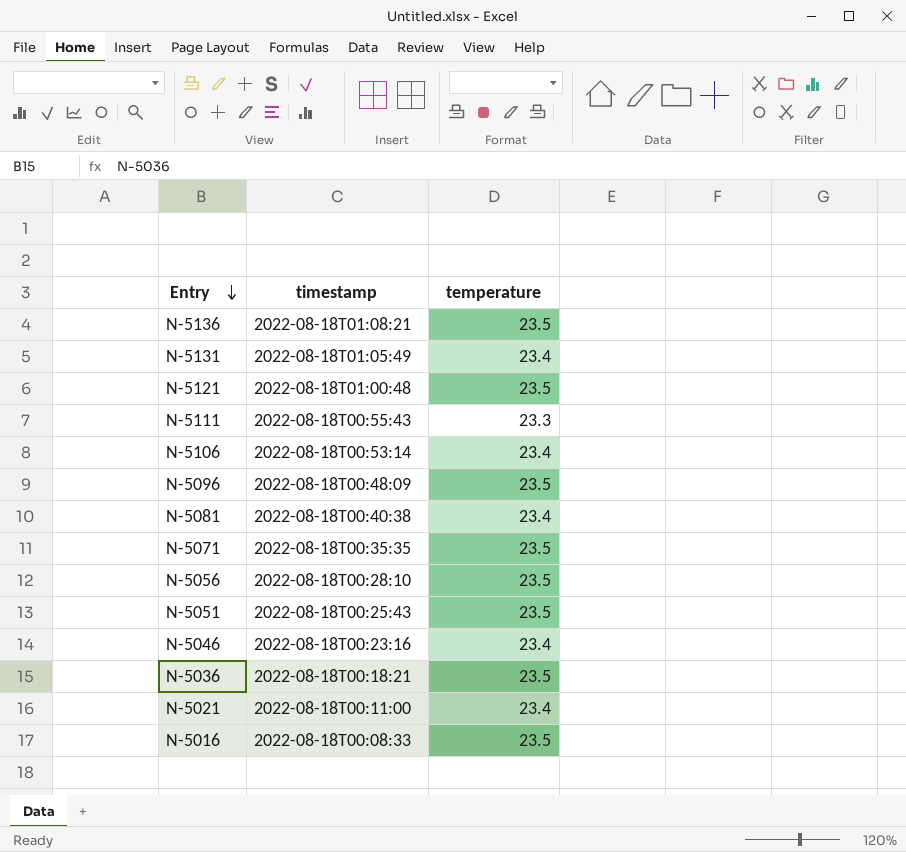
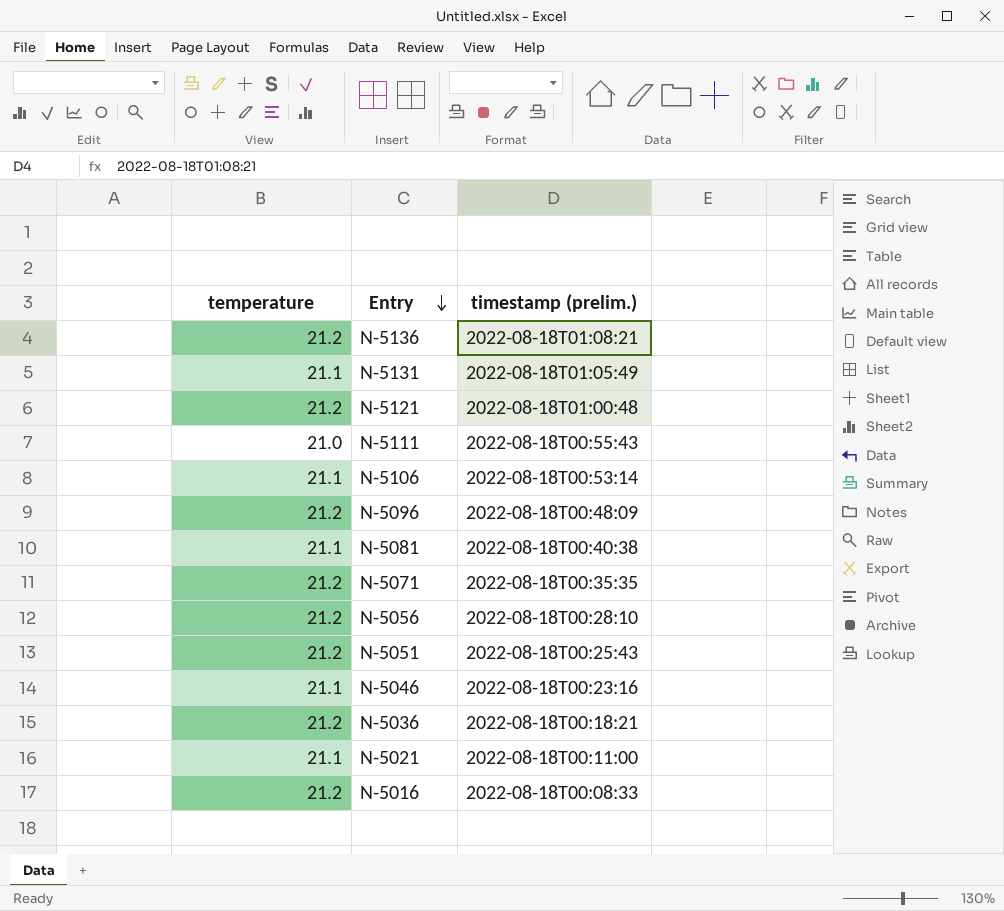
column temperature | position: 3 -> 1
column name: timestamp -> timestamp (prelim.)
N-5136 | temperature: 23.5 -> 21.2
N-5131 | temperature: 23.4 -> 21.1
N-5121 | temperature: 23.5 -> 21.2
N-5111 | temperature: 23.3 -> 21.0
N-5106 | temperature: 23.4 -> 21.1
N-5096 | temperature: 23.5 -> 21.2
N-5081 | temperature: 23.4 -> 21.1
N-5071 | temperature: 23.5 -> 21.2
N-5056 | temperature: 23.5 -> 21.2
N-5051 | temperature: 23.5 -> 21.2
N-5046 | temperature: 23.4 -> 21.1
N-5036 | temperature: 23.5 -> 21.2
N-5021 | temperature: 23.4 -> 21.1
N-5016 | temperature: 23.5 -> 21.2

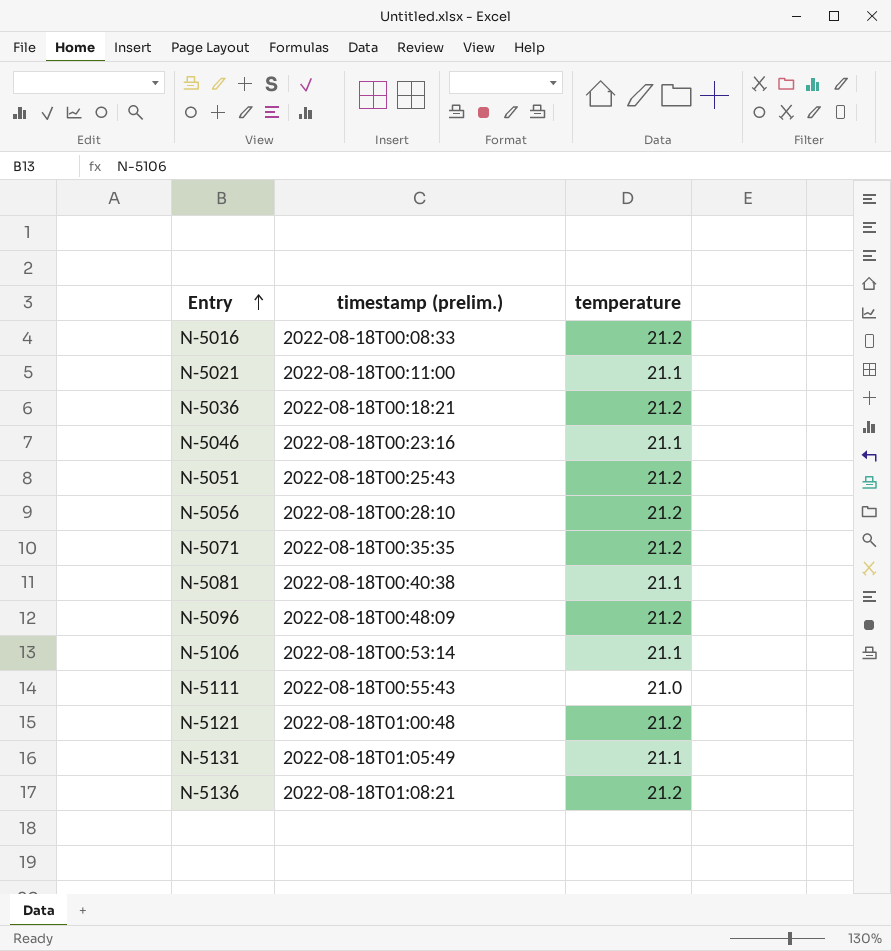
row order: Entry descending -> Entry ascending
column temperature | position: 1 -> 3

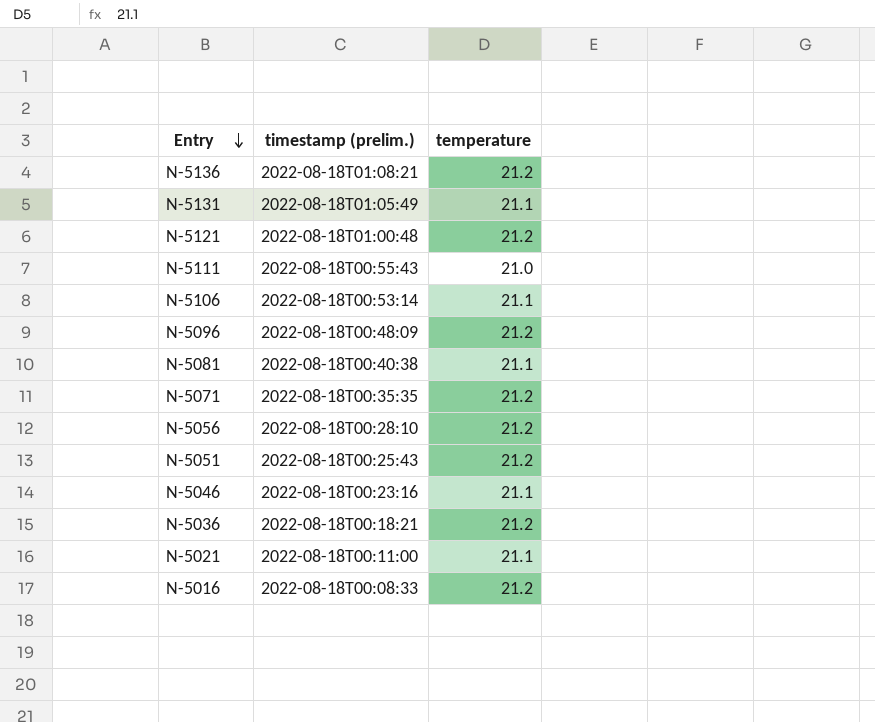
row order: Entry ascending -> Entry descending

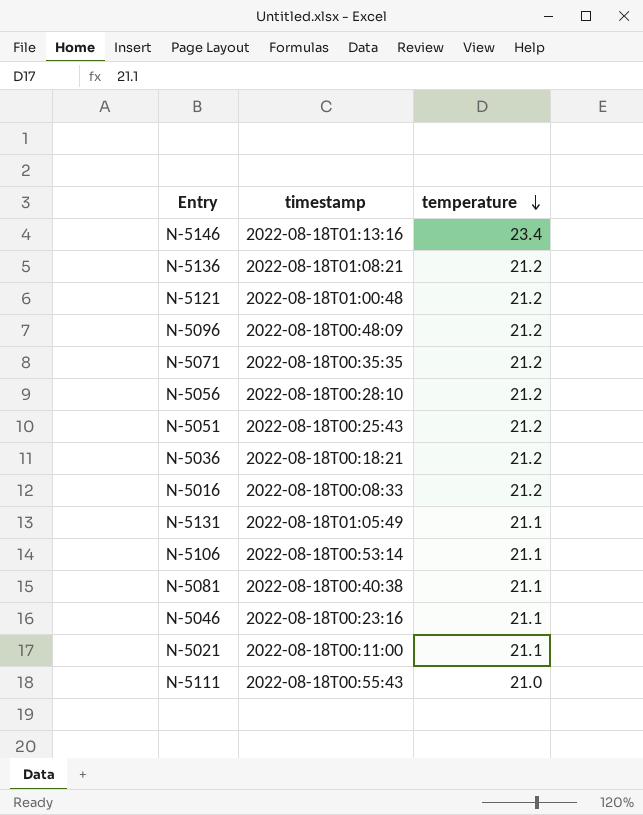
row order: Entry descending -> temperature descending
column name: timestamp (prelim.) -> timestamp
row N-5146: none -> 2022-08-18T01:13:16 | 23.4

